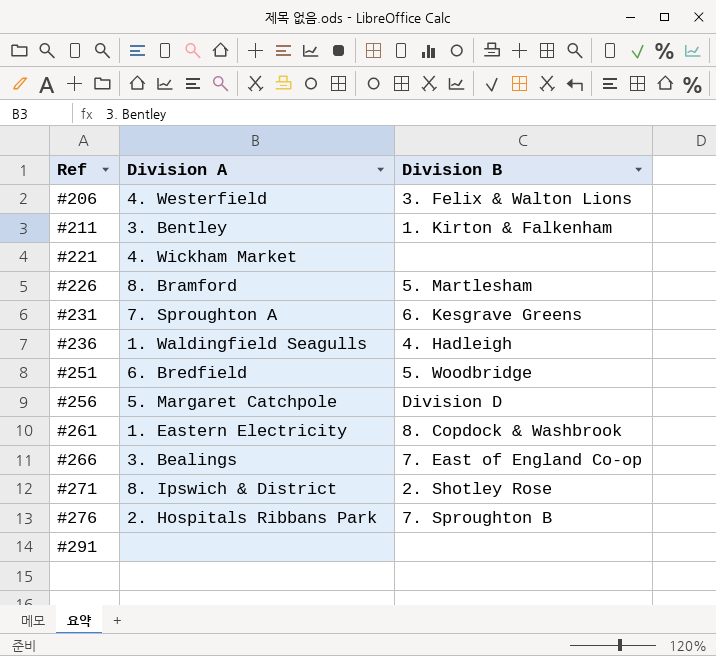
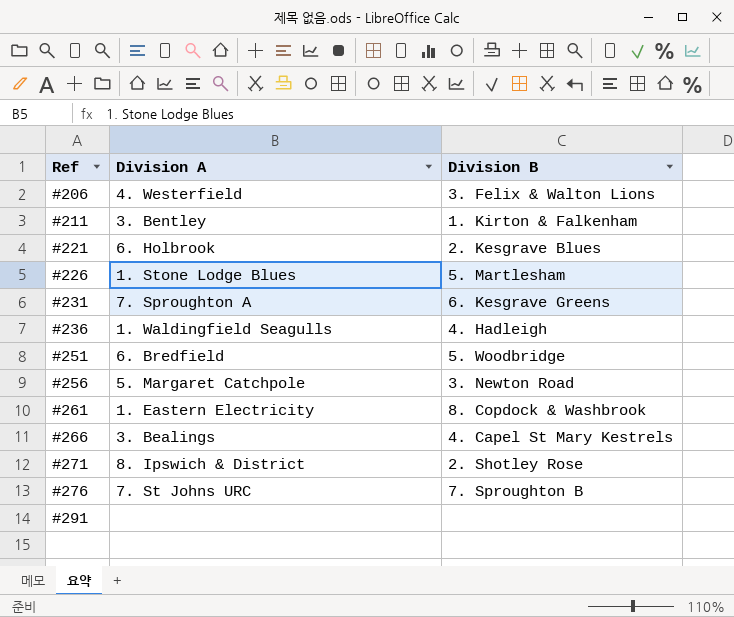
#221 | Division A: 4. Wickham Market -> 6. Holbrook
#221 | Division B: none -> 2. Kesgrave Blues
#226 | Division A: 8. Bramford -> 1. Stone Lodge Blues
#256 | Division B: Division D -> 3. Newton Road
#266 | Division B: 7. East of England Co-op -> 4. Capel St Mary Kestrels
#276 | Division A: 2. Hospitals Ribbans Park -> 7. St Johns URC

